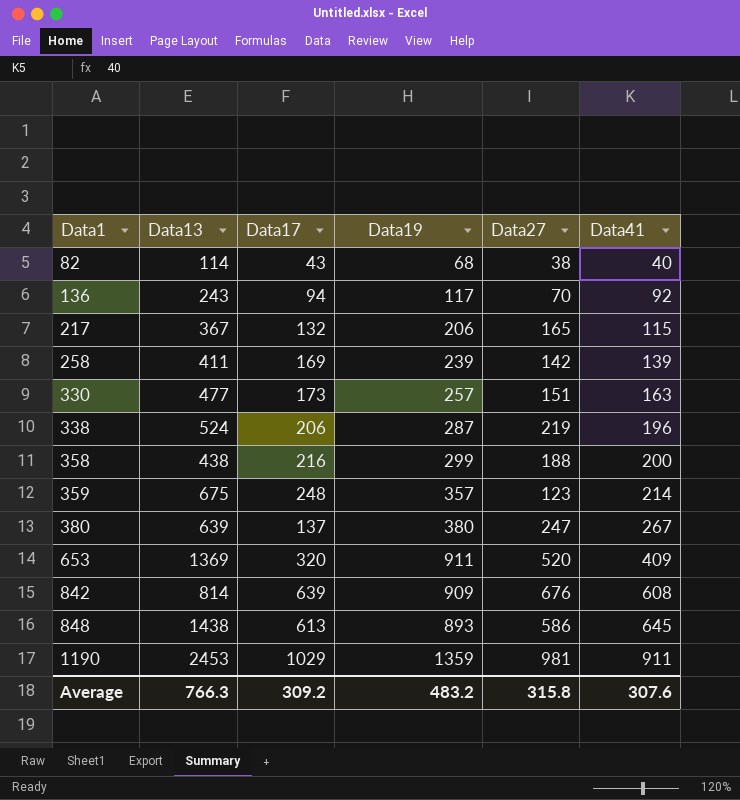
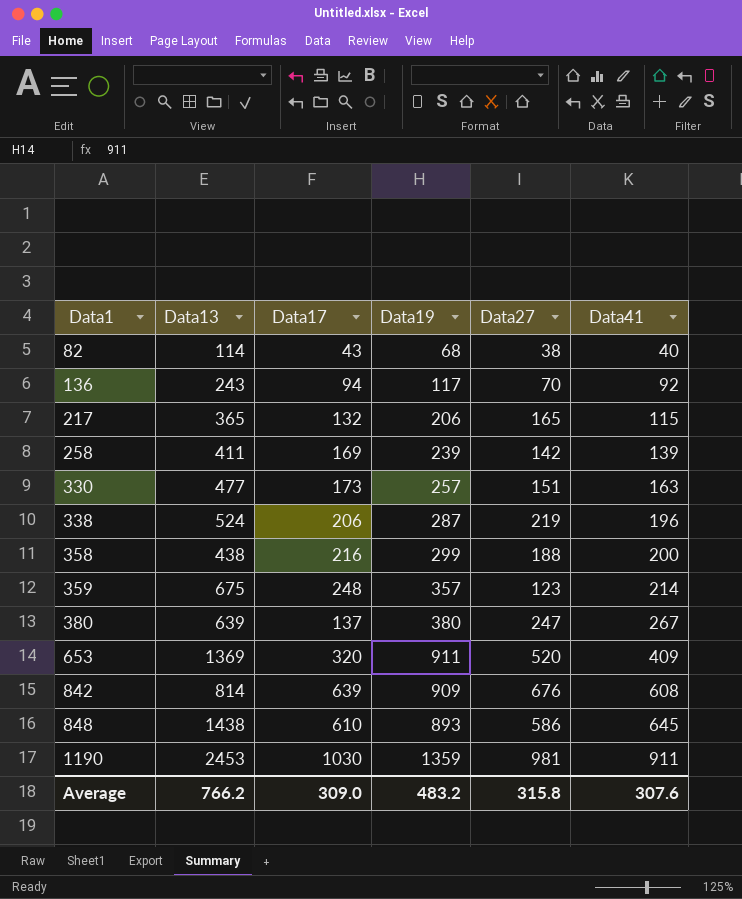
217 | Data13: 367 -> 365
848 | Data17: 613 -> 610
1190 | Data17: 1029 -> 1030
Average | Data13: 766.3 -> 766.2
Average | Data17: 309.2 -> 309.0

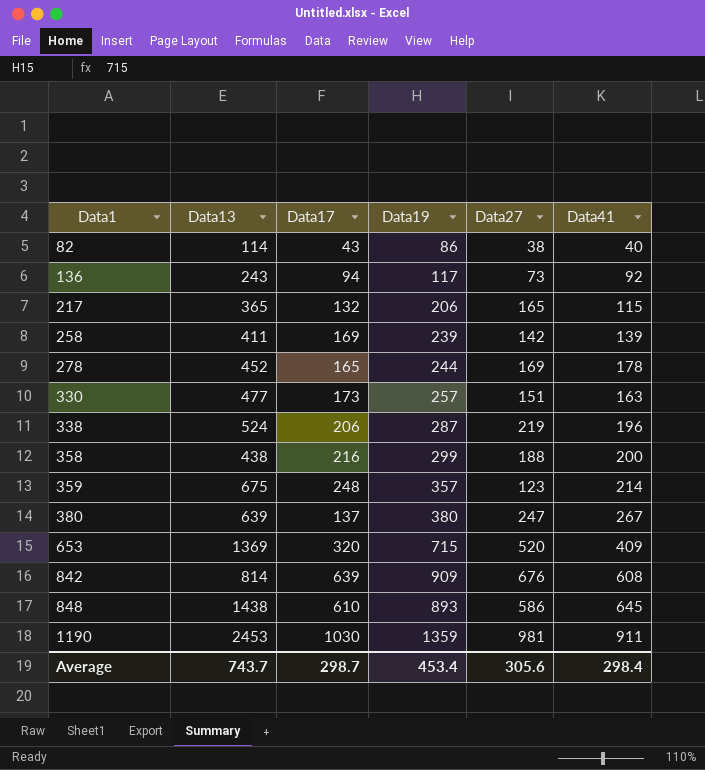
82 | Data19: 68 -> 86
136 | Data27: 70 -> 73
row 278: none -> 452 | 165 | 244 | 169 | 178
653 | Data19: 911 -> 715
Average | Data13: 766.2 -> 743.7
Average | Data17: 309.0 -> 298.7
Average | Data19: 483.2 -> 453.4
Average | Data27: 315.8 -> 305.6
Average | Data41: 307.6 -> 298.4

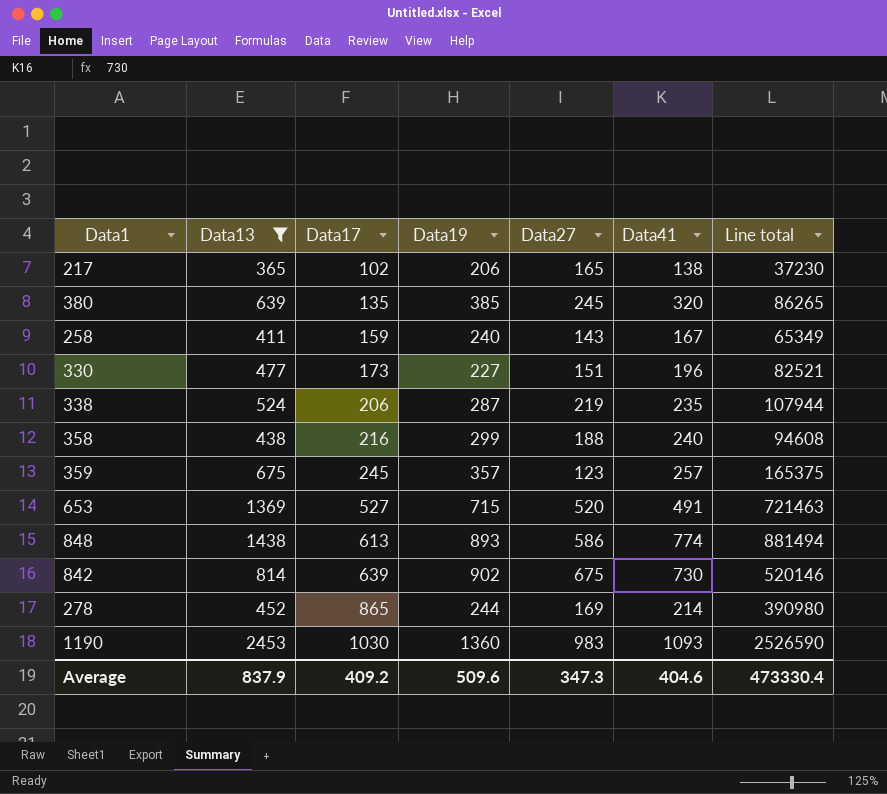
filter: none -> Data13 >= 365
row order: Data1 ascending -> Data17 ascending
column Line total | formula: none -> [Data13] * [Data17]
217 | Data17: 132 -> 102
217 | Data41: 115 -> 138
380 | Data17: 137 -> 135
380 | Data19: 380 -> 385
380 | Data27: 247 -> 245
380 | Data41: 267 -> 320
258 | Data17: 169 -> 159
258 | Data19: 239 -> 240
258 | Data27: 142 -> 143
258 | Data41: 139 -> 167
330 | Data19: 257 -> 227
330 | Data41: 163 -> 196
338 | Data41: 196 -> 235
358 | Data41: 200 -> 240
359 | Data17: 248 -> 245
359 | Data41: 214 -> 257
653 | Data17: 320 -> 527
653 | Data41: 409 -> 491
848 | Data17: 610 -> 613
848 | Data41: 645 -> 774
842 | Data19: 909 -> 902
842 | Data27: 676 -> 675
842 | Data41: 608 -> 730
278 | Data17: 165 -> 865
278 | Data41: 178 -> 214
1190 | Data19: 1359 -> 1360
1190 | Data27: 981 -> 983
1190 | Data41: 911 -> 1093
Average | Data13: 743.7 -> 837.9
Average | Data17: 298.7 -> 409.2
Average | Data19: 453.4 -> 509.6
Average | Data27: 305.6 -> 347.3
Average | Data41: 298.4 -> 404.6

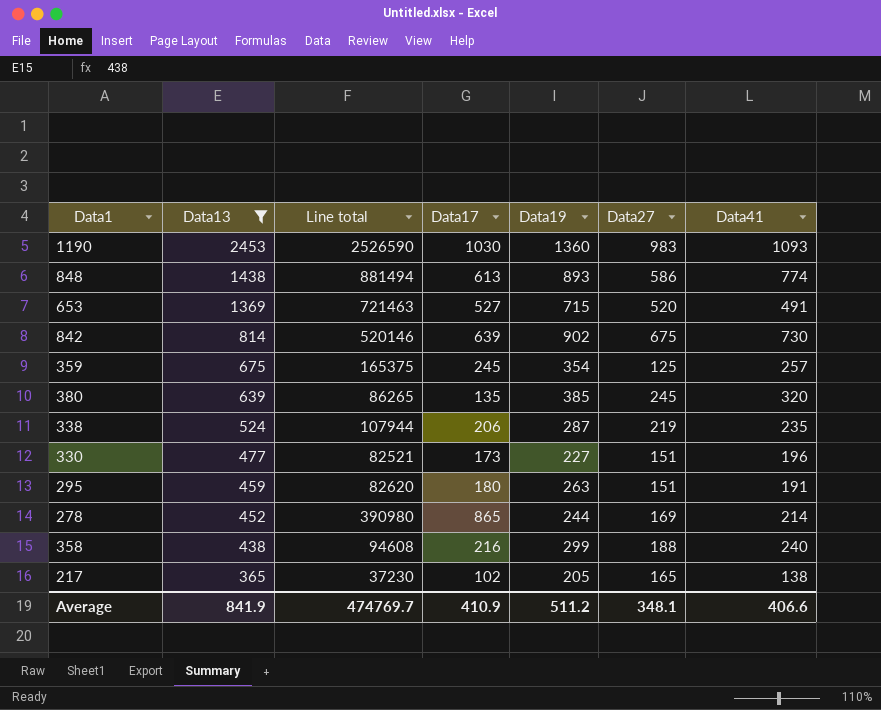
row order: Data17 ascending -> Data13 descending
column Line total | position: 7 -> 3
row 258: 411 | 159 | 240 | 143 | 167 | 65349 -> none
359 | Data19: 357 -> 354
359 | Data27: 123 -> 125
row 295: none -> 459 | 82620 | 180 | 263 | 151 | 191
217 | Data19: 206 -> 205
Average | Data13: 837.9 -> 841.9
Average | Line total: 473330.4 -> 474769.7
Average | Data17: 409.2 -> 410.9
Average | Data19: 509.6 -> 511.2
Average | Data27: 347.3 -> 348.1
Average | Data41: 404.6 -> 406.6

